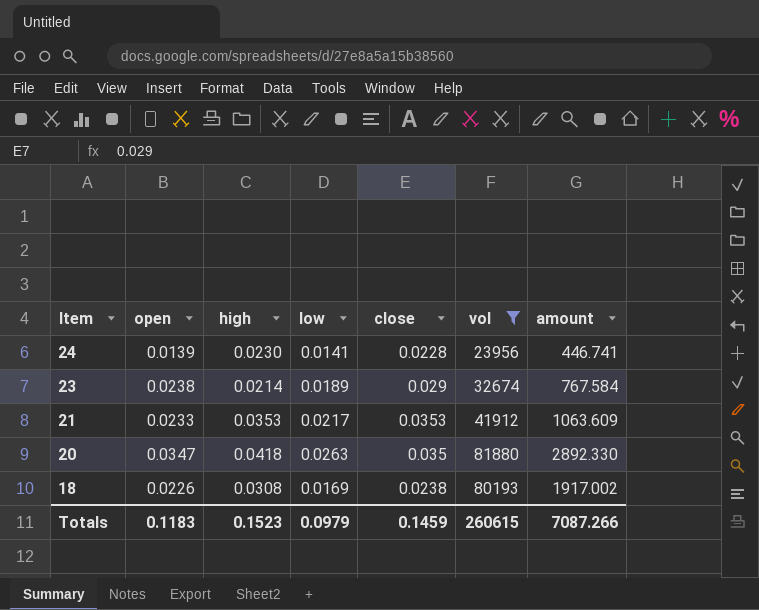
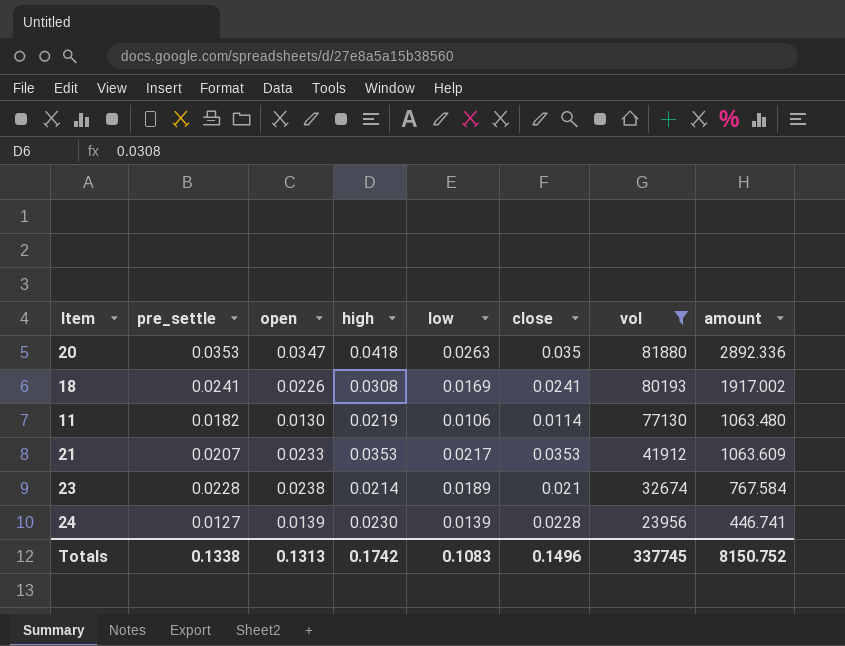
row order: Item descending -> vol descending
column pre_settle | position: none -> 2
20 | amount: 2892.330 -> 2892.336
18 | close: 0.0238 -> 0.0241
row 11: none -> 0.0182 | 0.0130 | 0.0219 | 0.0106 | 0.0114 | 77130 | 1063.480
23 | close: 0.029 -> 0.021
24 | low: 0.0141 -> 0.0139
Totals | open: 0.1183 -> 0.1313
Totals | high: 0.1523 -> 0.1742
Totals | low: 0.0979 -> 0.1083
Totals | close: 0.1459 -> 0.1496
Totals | vol: 260615 -> 337745
Totals | amount: 7087.266 -> 8150.752

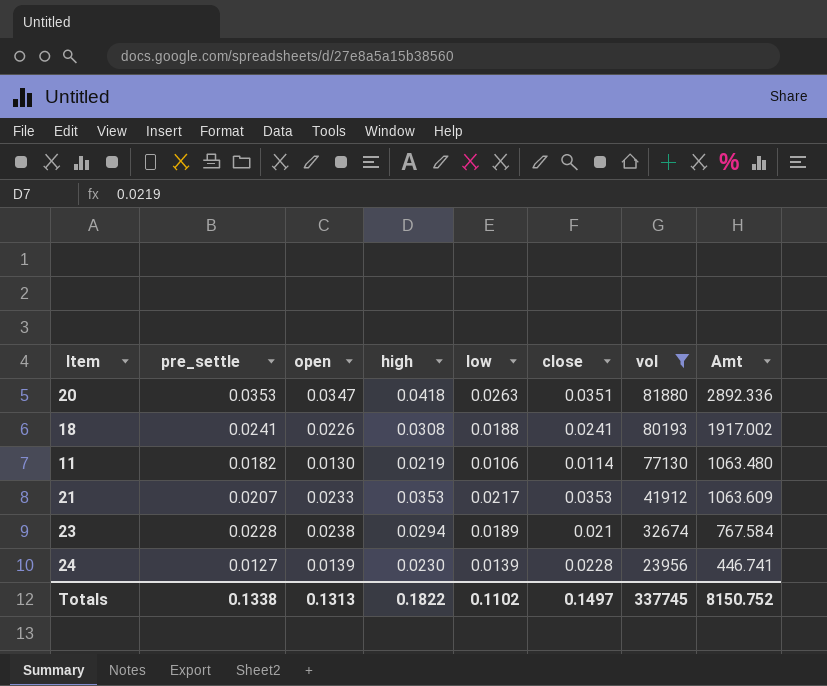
column name: amount -> Amt
20 | close: 0.035 -> 0.0351
18 | low: 0.0169 -> 0.0188
23 | high: 0.0214 -> 0.0294
Totals | high: 0.1742 -> 0.1822
Totals | low: 0.1083 -> 0.1102
Totals | close: 0.1496 -> 0.1497

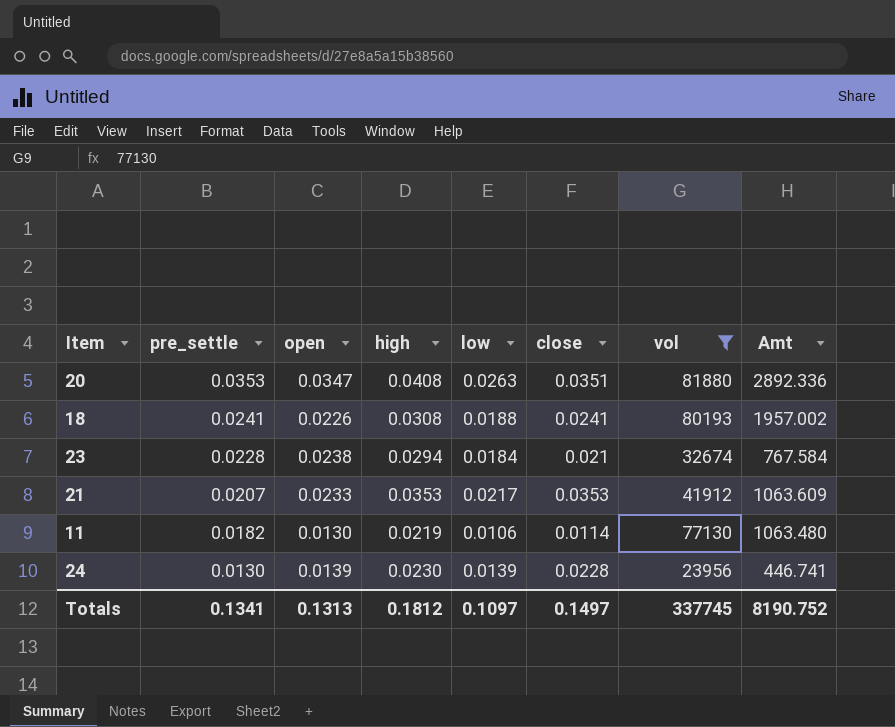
row order: vol descending -> pre_settle descending
20 | high: 0.0418 -> 0.0408
18 | Amt: 1917.002 -> 1957.002
23 | low: 0.0189 -> 0.0184
24 | pre_settle: 0.0127 -> 0.0130
Totals | pre_settle: 0.1338 -> 0.1341
Totals | high: 0.1822 -> 0.1812
Totals | low: 0.1102 -> 0.1097
Totals | Amt: 8150.752 -> 8190.752

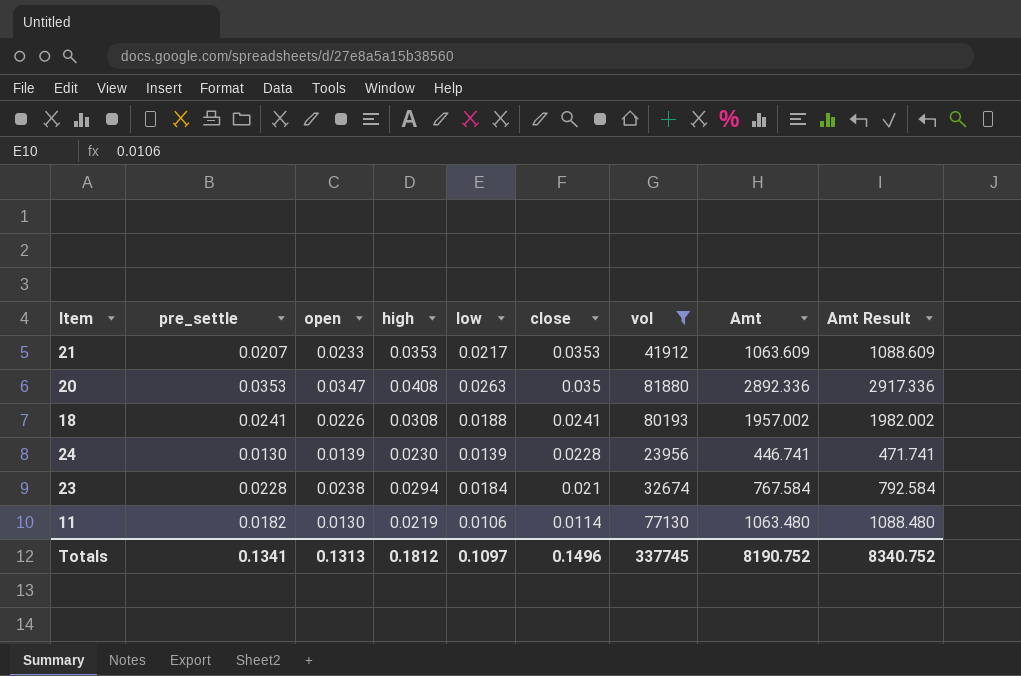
row order: pre_settle descending -> close descending
column Amt Result | formula: none -> [Amt] + 25
20 | close: 0.0351 -> 0.035
Totals | close: 0.1497 -> 0.1496

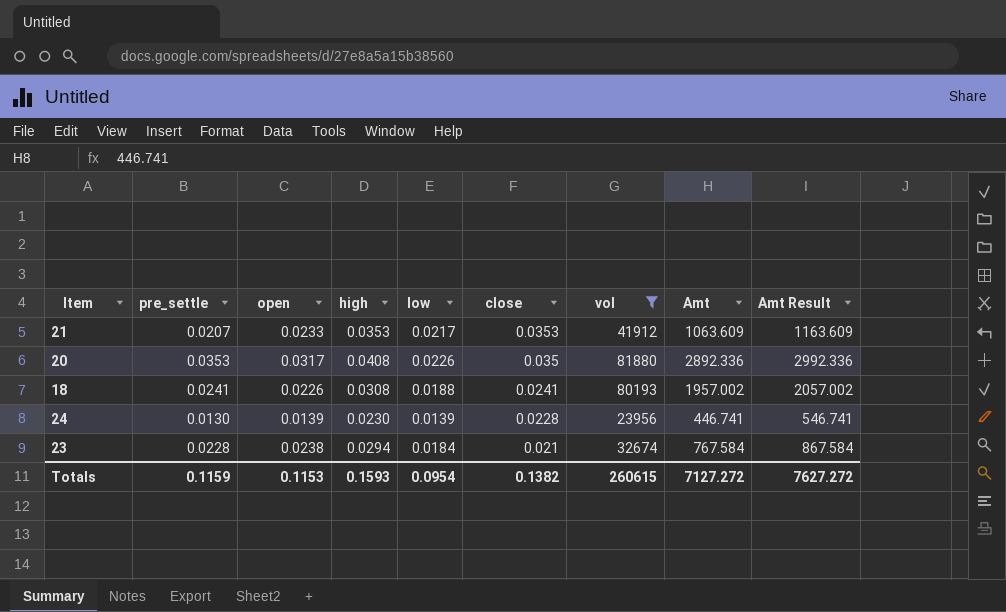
column Amt Result | formula: [Amt] + 25 -> [Amt] + 100
row 11: 0.0182 | 0.0130 | 0.0219 | 0.0106 | 0.0114 | 77130 | 1063.480 | 1088.480 -> none
20 | open: 0.0347 -> 0.0317
20 | low: 0.0263 -> 0.0226
Totals | pre_settle: 0.1341 -> 0.1159
Totals | open: 0.1313 -> 0.1153
Totals | high: 0.1812 -> 0.1593
Totals | low: 0.1097 -> 0.0954
Totals | close: 0.1496 -> 0.1382
Totals | vol: 337745 -> 260615
Totals | Amt: 8190.752 -> 7127.272
Totals | Amt Result: 8340.752 -> 7627.272

